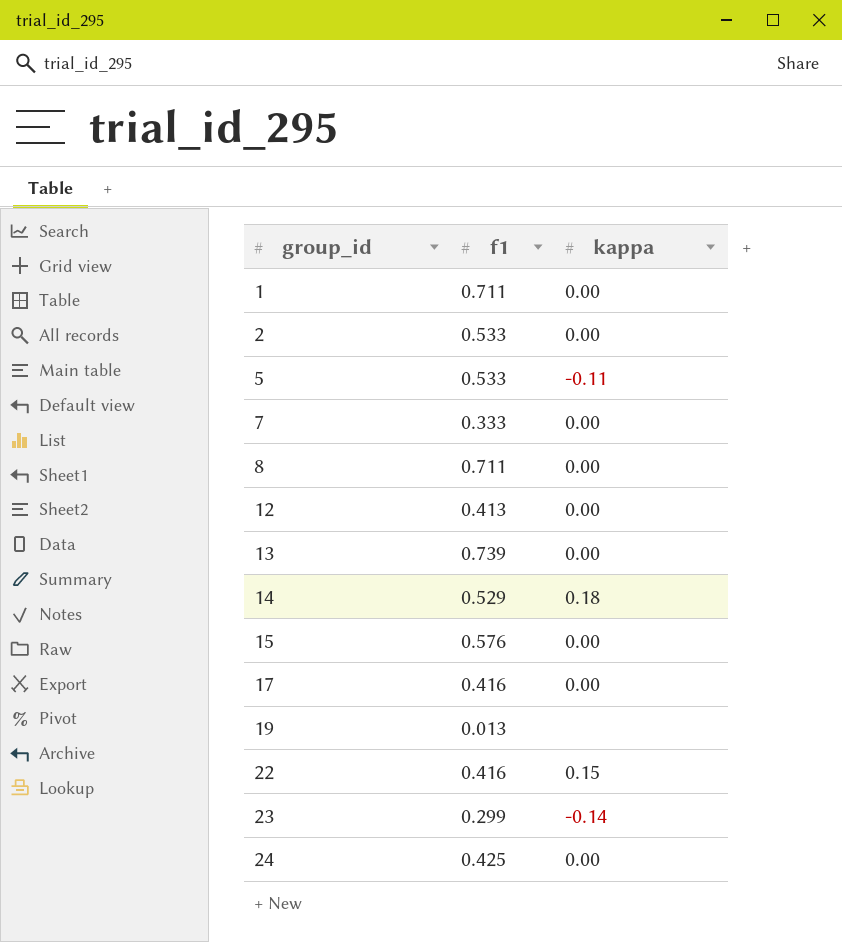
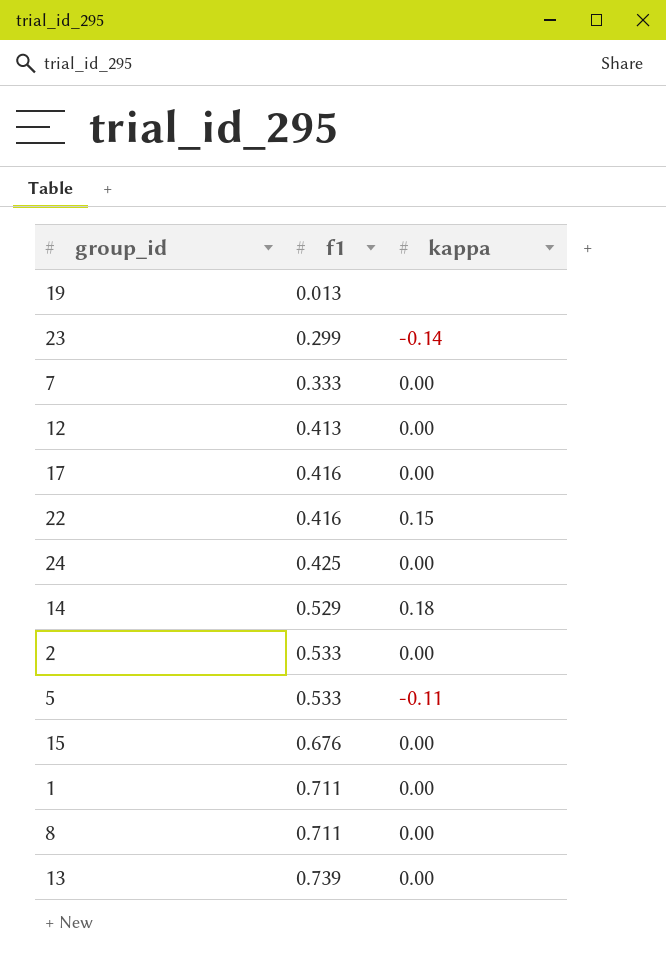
row order: group_id ascending -> f1 ascending
15 | f1: 0.576 -> 0.676

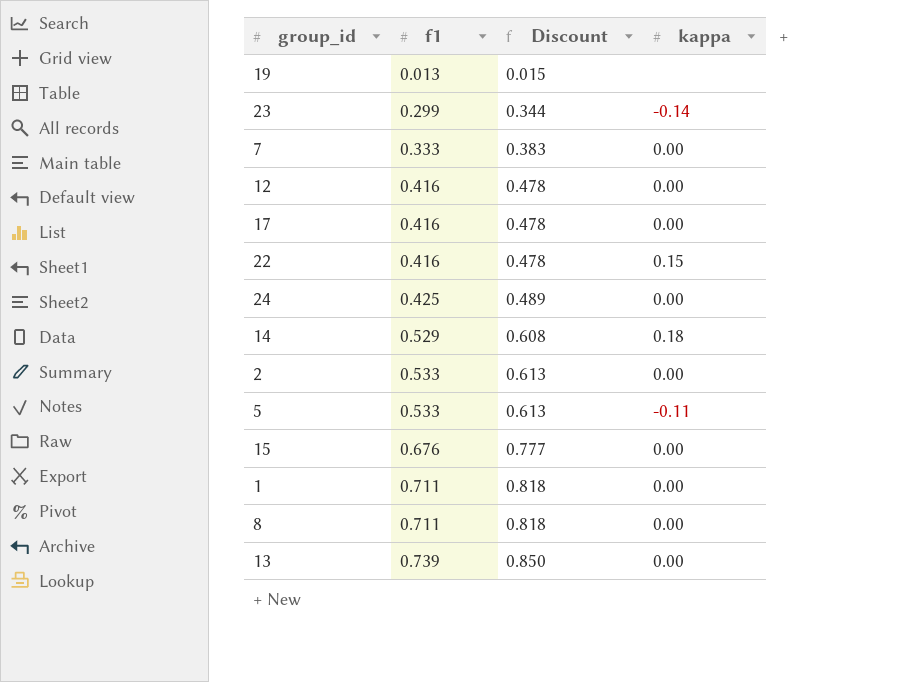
column Discount | formula: none -> [f1] * 1.15
12 | f1: 0.413 -> 0.416

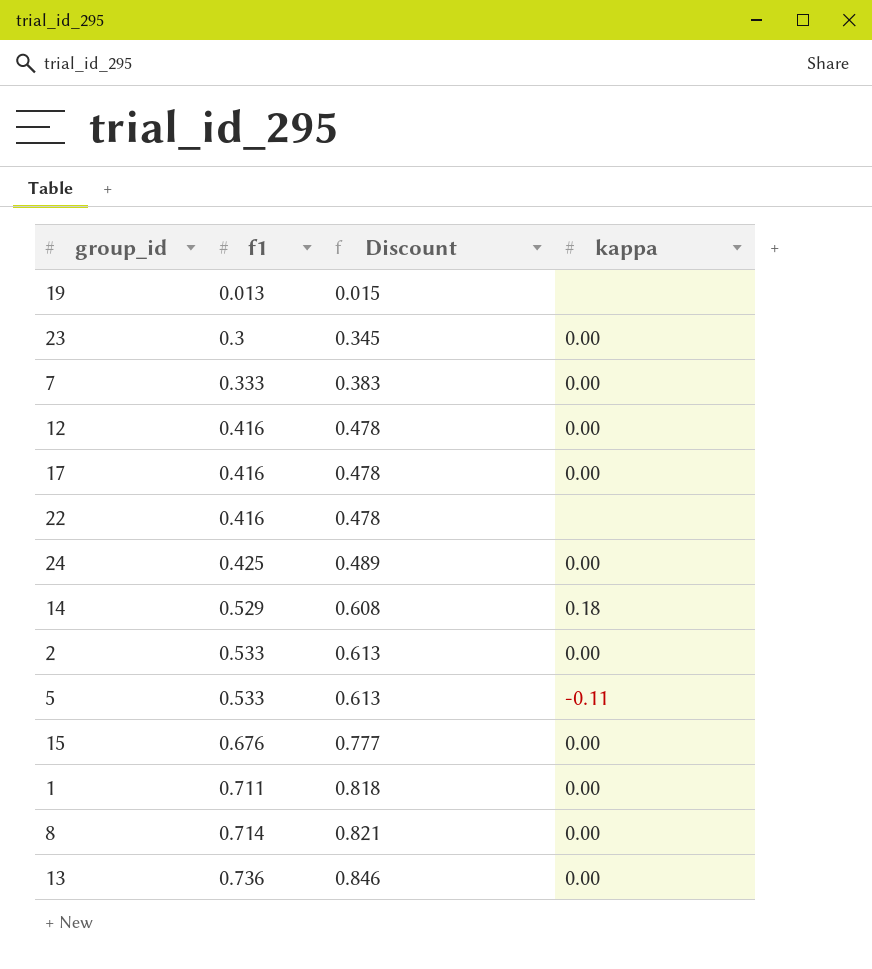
23 | f1: 0.299 -> 0.3
23 | Discount: 0.344 -> 0.345
23 | kappa: -0.14 -> 0.00
22 | kappa: 0.15 -> none
8 | f1: 0.711 -> 0.714
8 | Discount: 0.818 -> 0.821
13 | f1: 0.739 -> 0.736
13 | Discount: 0.850 -> 0.846

